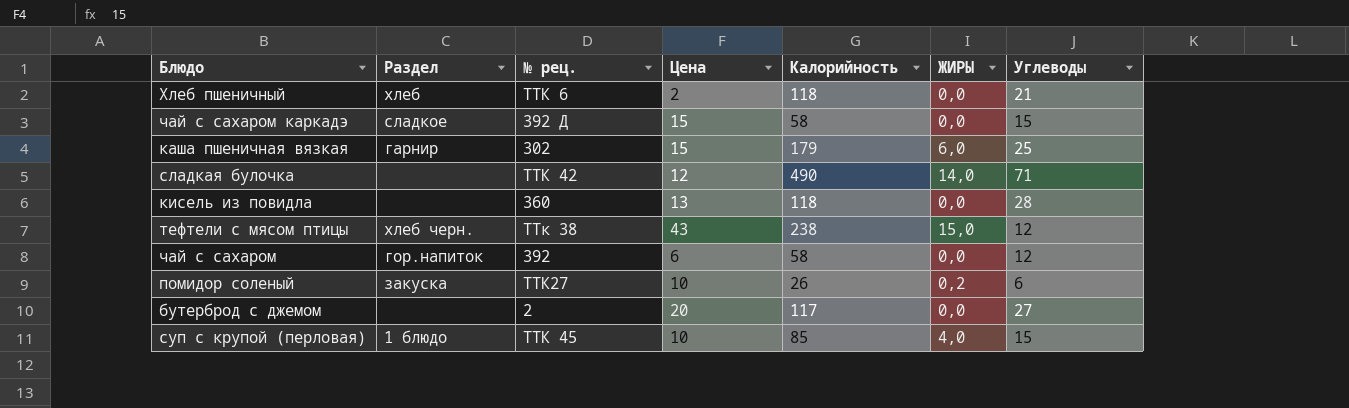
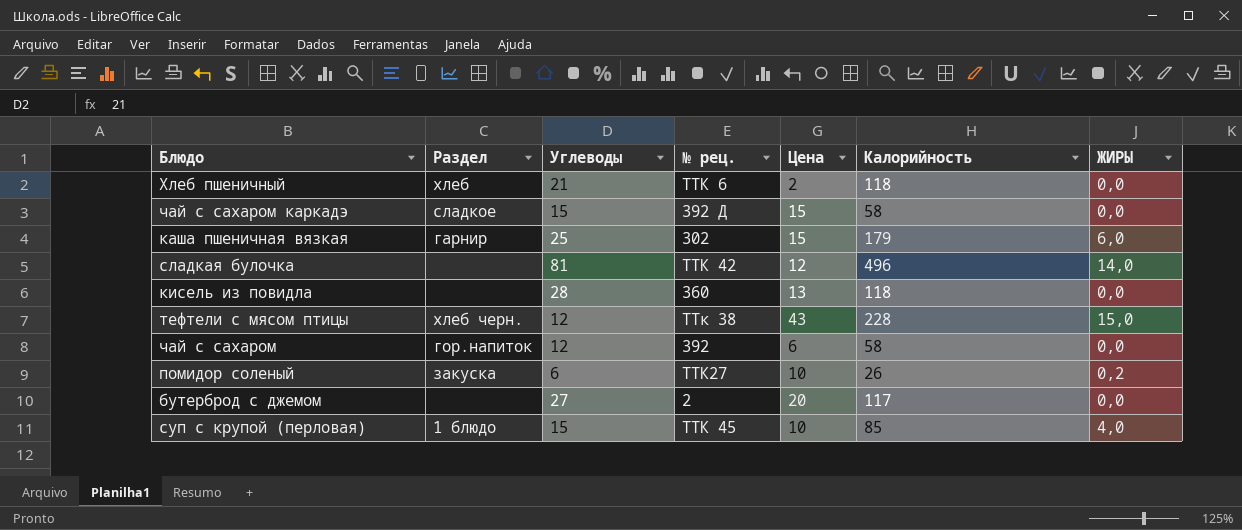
column Углеводы | position: 7 -> 3
сладкая булочка | Углеводы: 71 -> 81
сладкая булочка | Калорийность: 490 -> 496
тефтели с мясом птицы | Калорийность: 238 -> 228

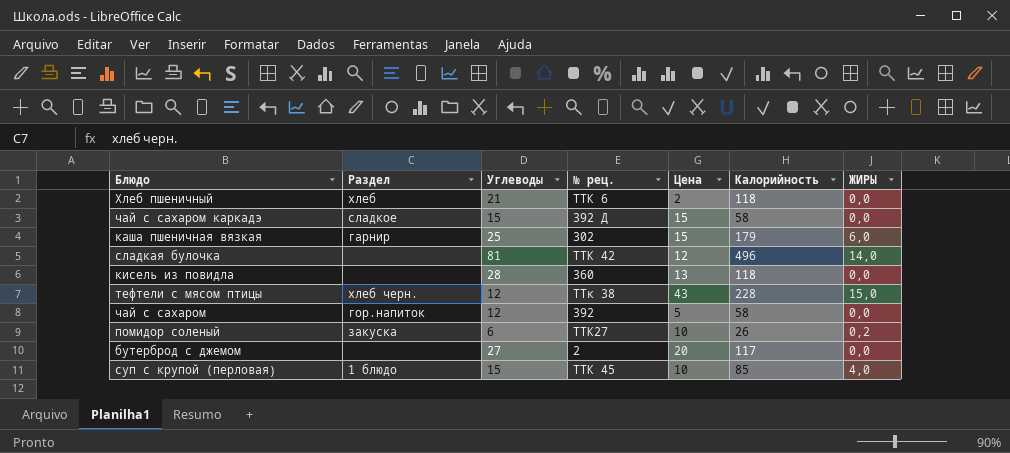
чай с сахаром | Цена: 6 -> 5

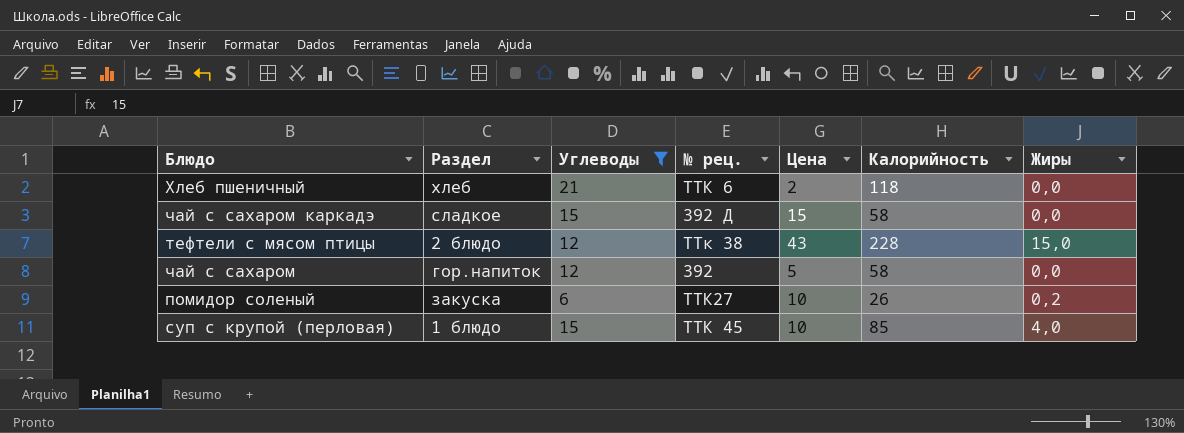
filter: none -> Углеводы <= 21
column name: ЖИРЫ -> Жиры
тефтели с мясом птицы | Раздел: хлеб черн. -> 2 блюдо

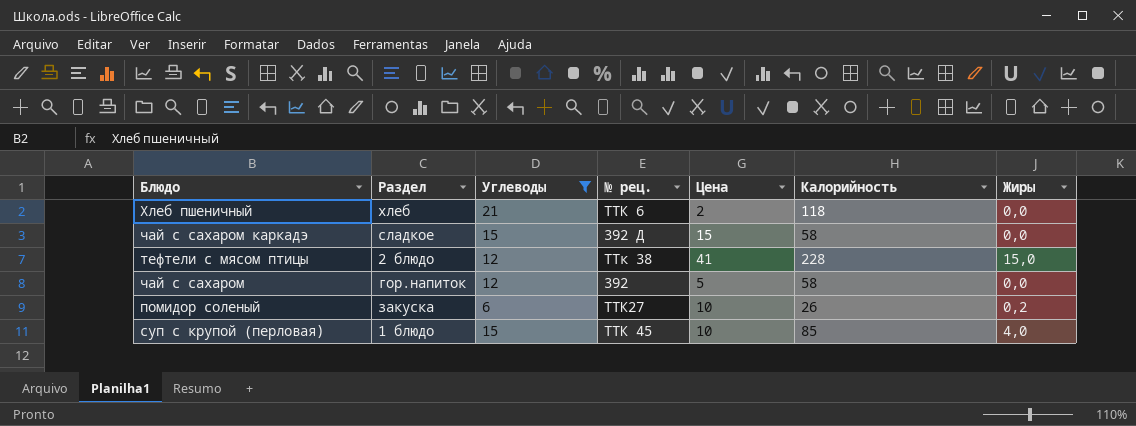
тефтели с мясом птицы | Цена: 43 -> 41

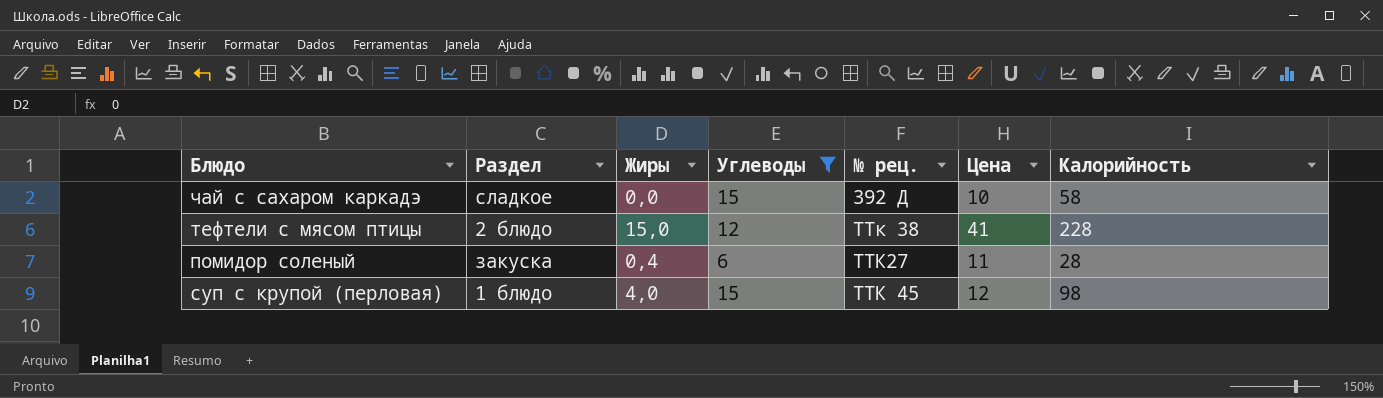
column Жиры | position: 7 -> 3
row Хлеб пшеничный: хлеб | 21 | ТТК 6 | 2 | 118 | 0,0 -> none
row чай с сахаром: гор.напиток | 12 | 392 | 5 | 58 | 0,0 -> none
чай с сахаром каркадэ | Цена: 15 -> 10
помидор соленый | Жиры: 0,2 -> 0,4
помидор соленый | Цена: 10 -> 11
помидор соленый | Калорийность: 26 -> 28
суп с крупой (перловая) | Цена: 10 -> 12
суп с крупой (перловая) | Калорийность: 85 -> 98

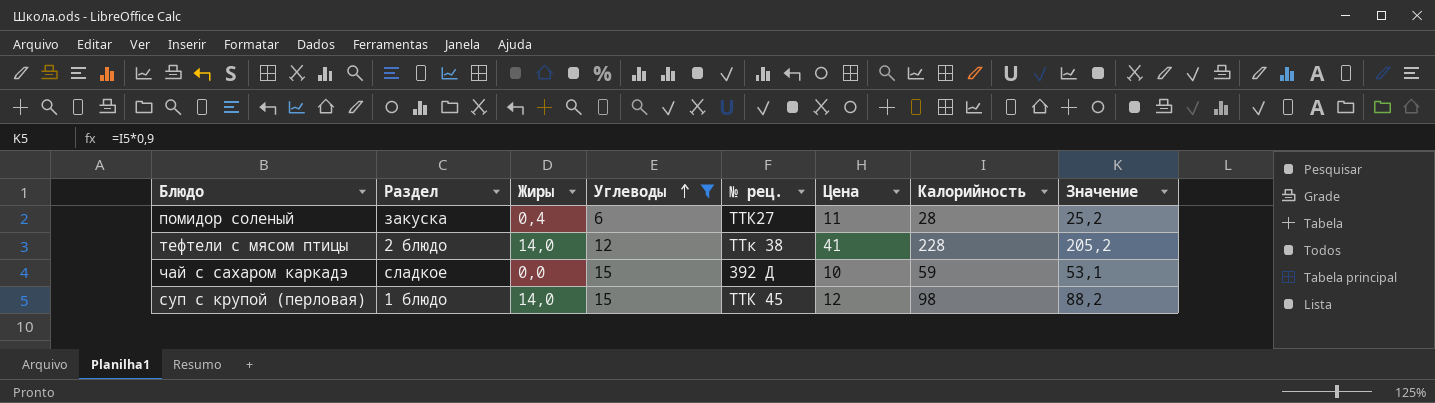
row order: none -> Углеводы ascending
column Значение | formula: none -> [Калорийность] * 0,9
тефтели с мясом птицы | Жиры: 15,0 -> 14,0
чай с сахаром каркадэ | Калорийность: 58 -> 59
суп с крупой (перловая) | Жиры: 4,0 -> 14,0

